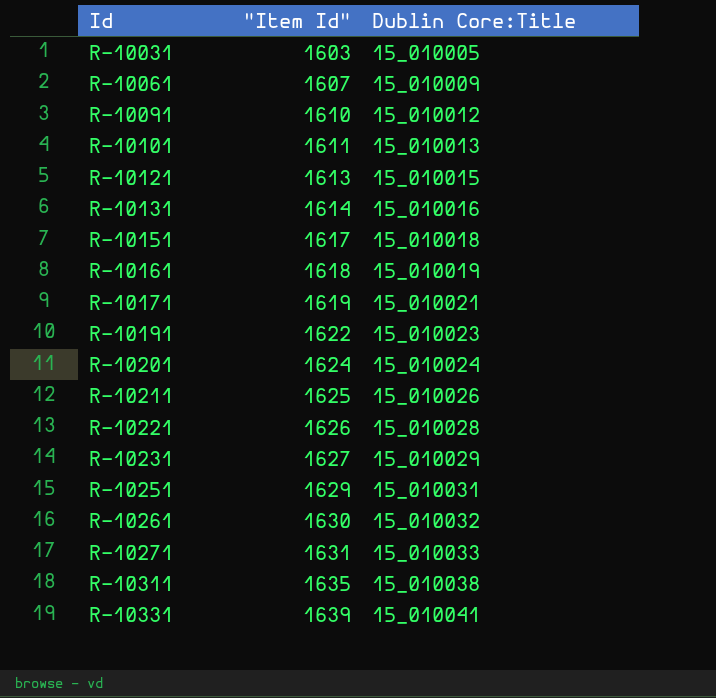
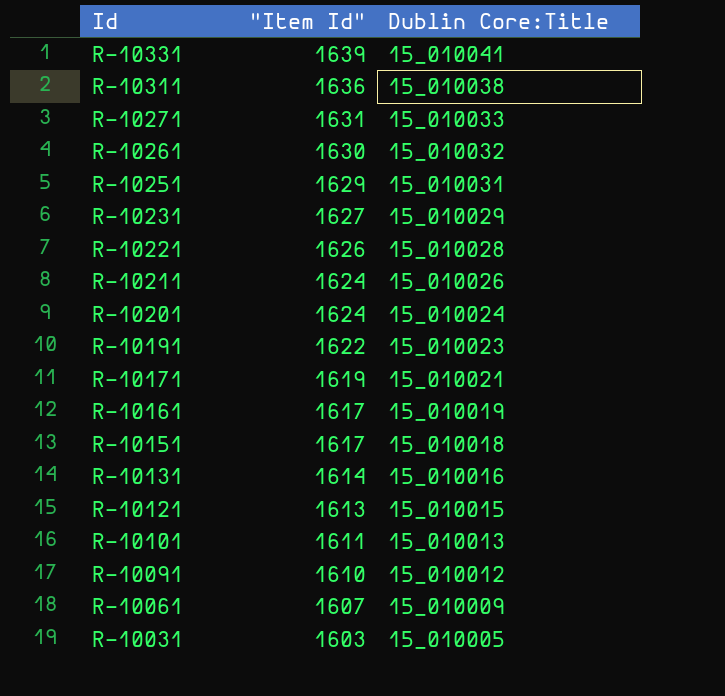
row order: Id ascending -> Id descending
R-10311 | "Item Id": 1635 -> 1636
R-10211 | "Item Id": 1625 -> 1624
R-10161 | "Item Id": 1618 -> 1617

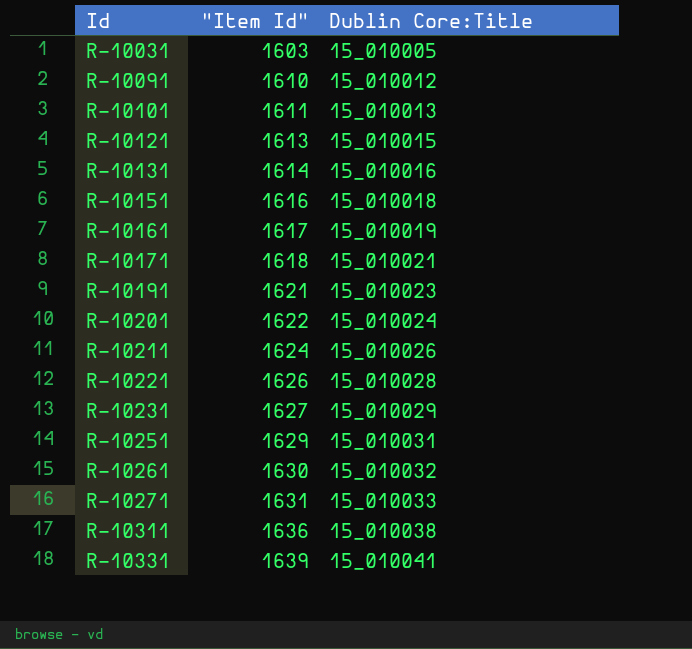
row order: Id descending -> Id ascending
row R-10061: 1607 | 15_010009 -> none
R-10151 | "Item Id": 1617 -> 1616
R-10171 | "Item Id": 1619 -> 1618
R-10191 | "Item Id": 1622 -> 1621
R-10201 | "Item Id": 1624 -> 1622

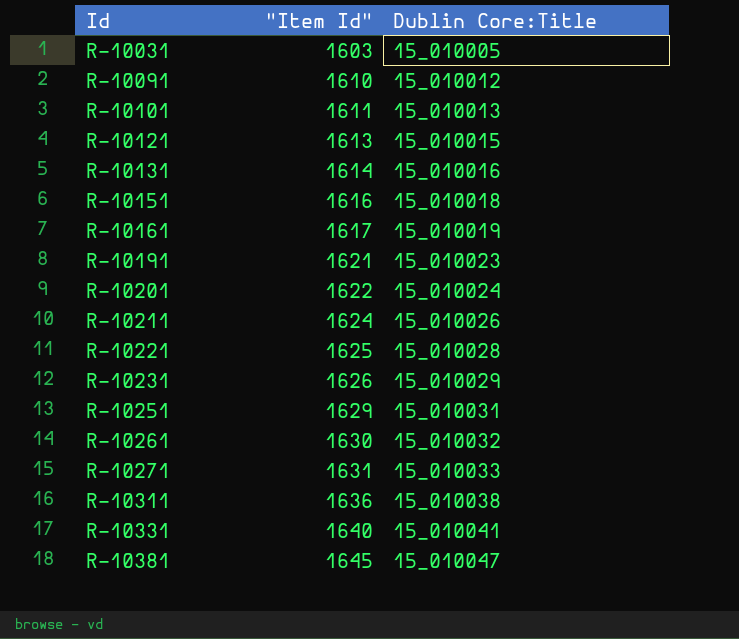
row R-10171: 1618 | 15_010021 -> none
R-10221 | "Item Id": 1626 -> 1625
R-10231 | "Item Id": 1627 -> 1626
R-10331 | "Item Id": 1639 -> 1640
row R-10381: none -> 1645 | 15_010047

